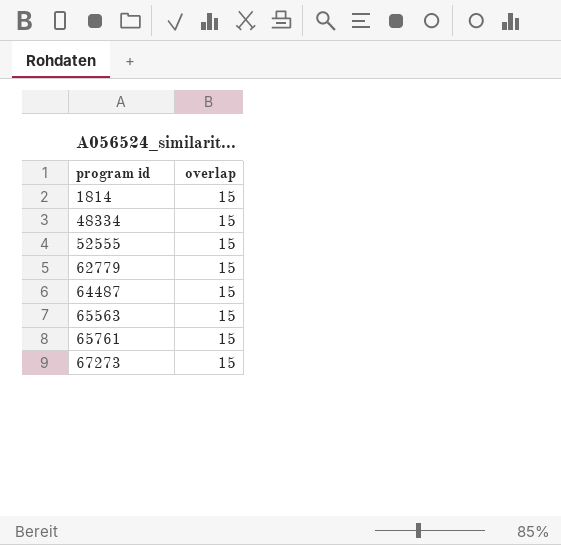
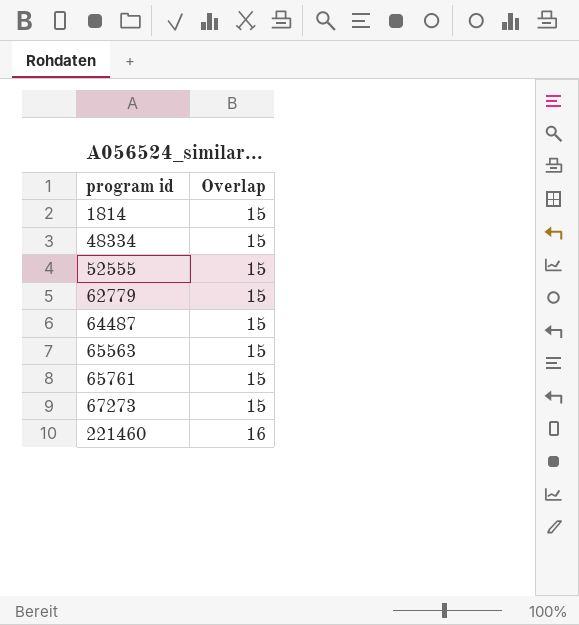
column name: overlap -> Overlap
row 221460: none -> 16

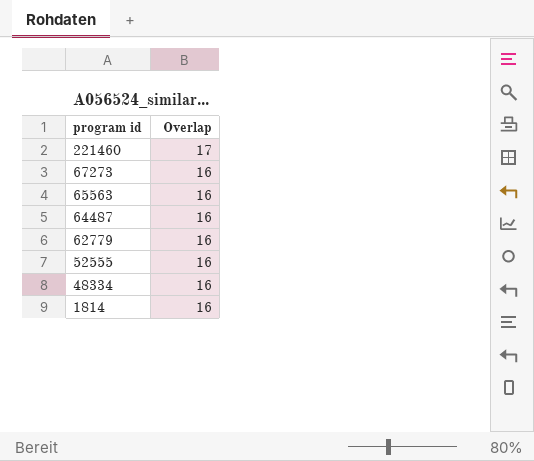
row order: program id ascending -> program id descending
row 65761: 15 -> none
221460 | Overlap: 16 -> 17
67273 | Overlap: 15 -> 16
65563 | Overlap: 15 -> 16
64487 | Overlap: 15 -> 16
62779 | Overlap: 15 -> 16
52555 | Overlap: 15 -> 16
48334 | Overlap: 15 -> 16
1814 | Overlap: 15 -> 16

